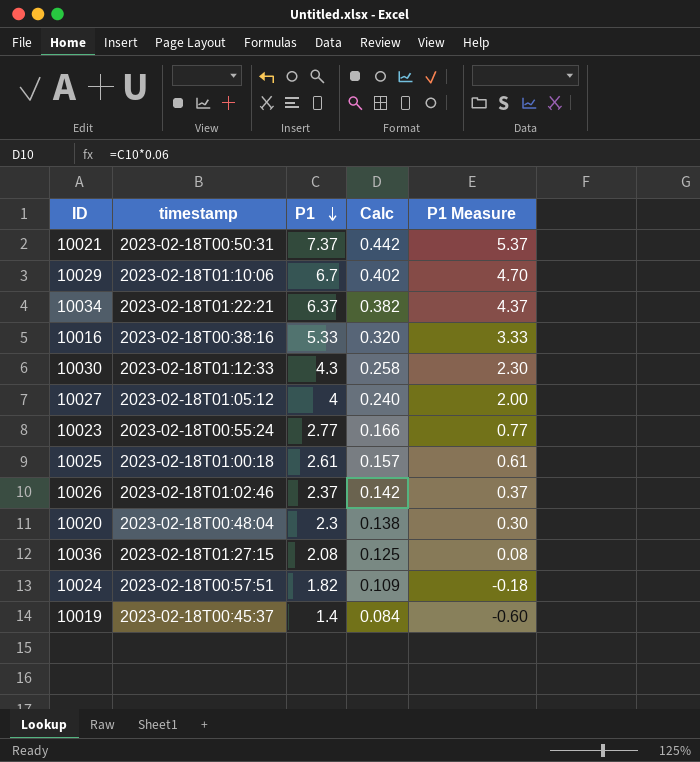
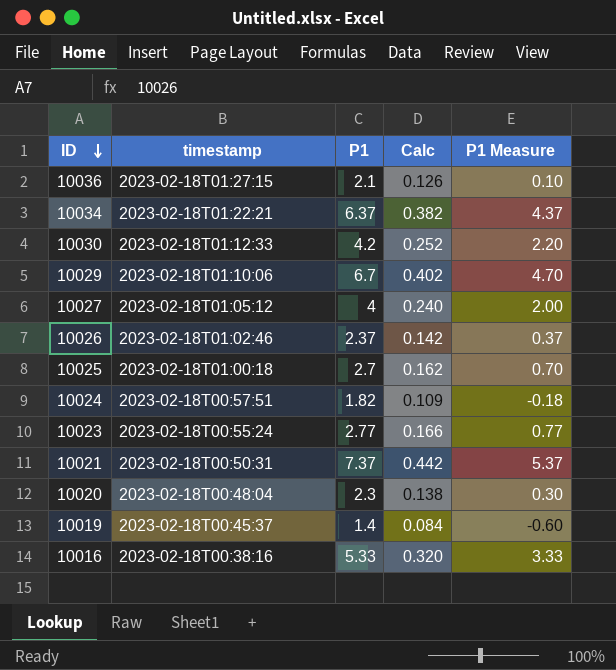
row order: P1 descending -> ID descending
10036 | P1: 2.08 -> 2.1
10036 | Calc: 0.125 -> 0.126
10036 | P1 Measure: 0.08 -> 0.10
10030 | P1: 4.3 -> 4.2
10030 | Calc: 0.258 -> 0.252
10030 | P1 Measure: 2.30 -> 2.20
10025 | P1: 2.61 -> 2.7
10025 | Calc: 0.157 -> 0.162
10025 | P1 Measure: 0.61 -> 0.70

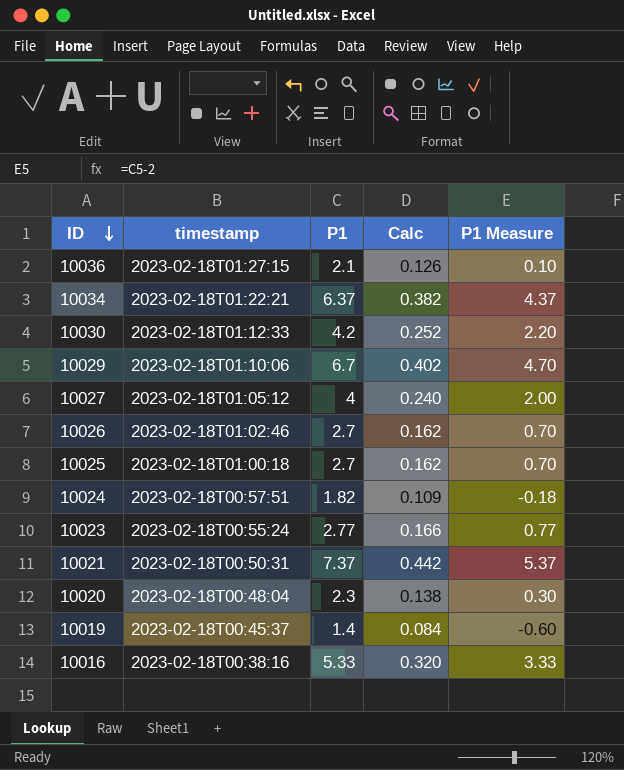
10026 | P1: 2.37 -> 2.7
10026 | Calc: 0.142 -> 0.162
10026 | P1 Measure: 0.37 -> 0.70

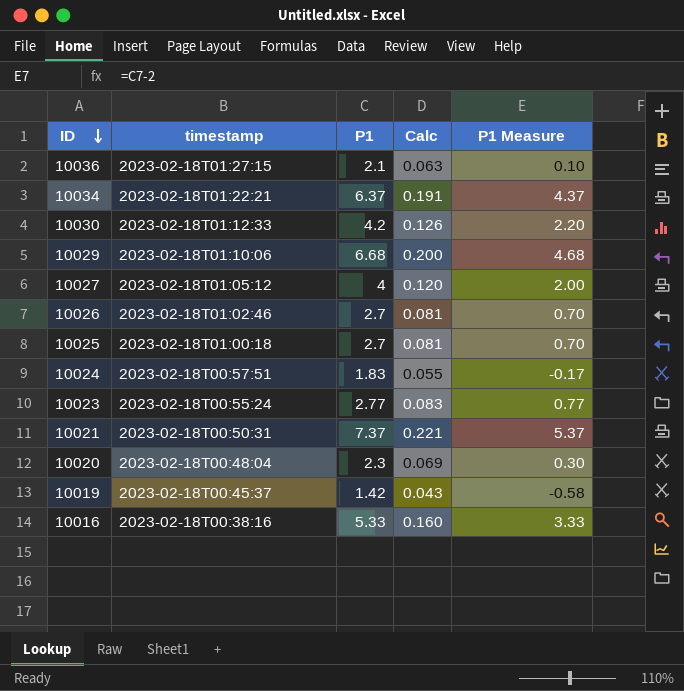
column Calc | formula: [P1] * 0.06 -> [P1] * 0.03
10029 | P1: 6.7 -> 6.68
10029 | P1 Measure: 4.70 -> 4.68
10024 | P1: 1.82 -> 1.83
10024 | P1 Measure: -0.18 -> -0.17
10019 | P1: 1.4 -> 1.42
10019 | P1 Measure: -0.60 -> -0.58

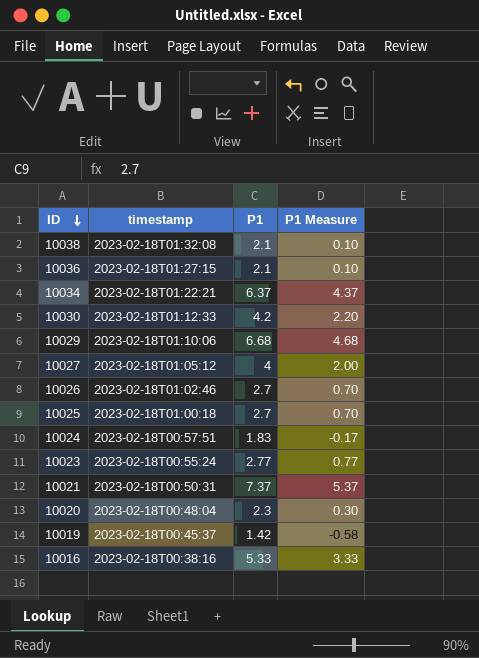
column Calc | formula: [P1] * 0.03 -> none
row 10038: none -> 2023-02-18T01:32:08 | 2.1 | 0.10

